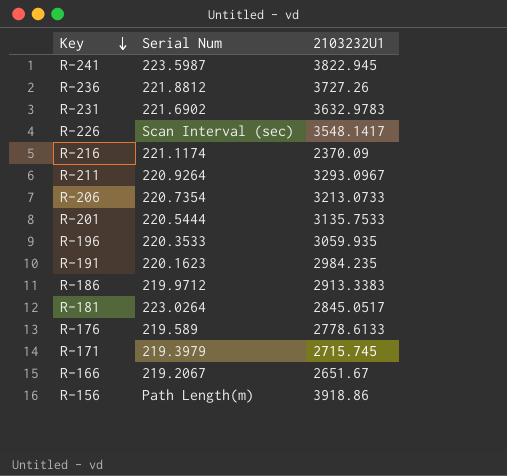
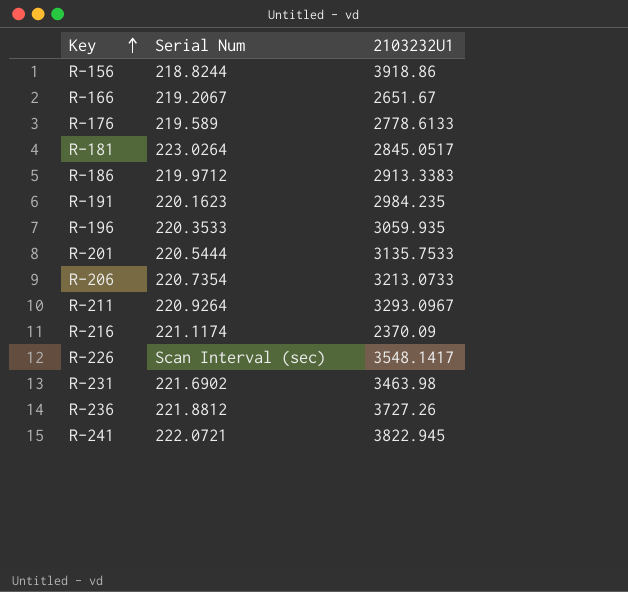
row order: Key descending -> Key ascending
row R-171: 219.3979 | 2715.745 -> none
R-156 | Serial Num: Path Length(m) -> 218.8244
R-231 | 2103232U1: 3632.9783 -> 3463.98
R-241 | Serial Num: 223.5987 -> 222.0721

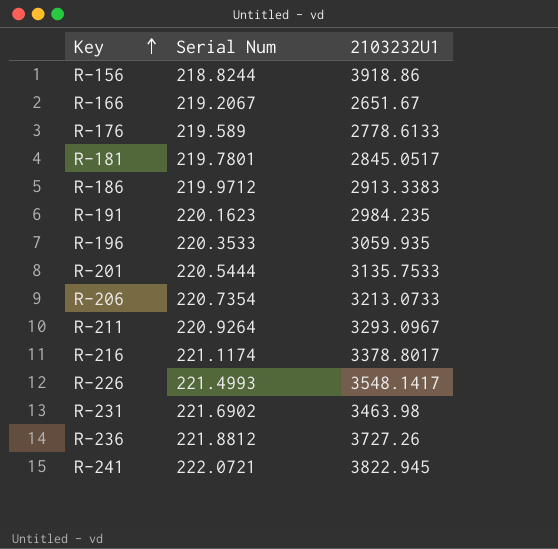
R-181 | Serial Num: 223.0264 -> 219.7801
R-216 | 2103232U1: 2370.09 -> 3378.8017
R-226 | Serial Num: Scan Interval (sec) -> 221.4993

